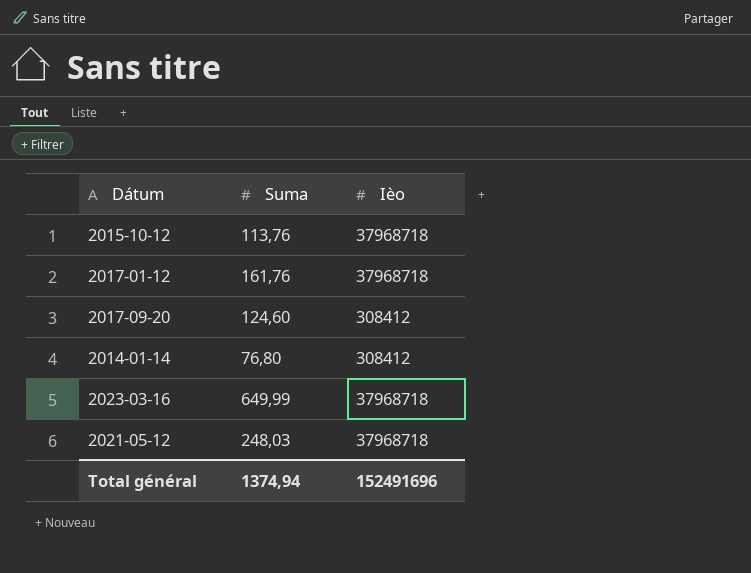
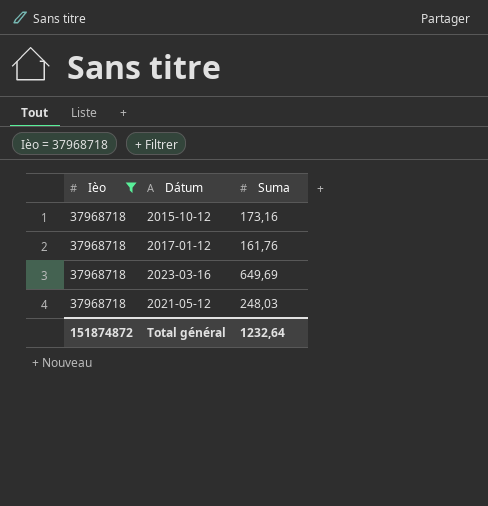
filter: none -> Ièo = 37968718
column Ièo | position: 3 -> 1
2015-10-12 | Suma: 113,76 -> 173,16
2023-03-16 | Suma: 649,99 -> 649,69
Total général | Ièo: 152491696 -> 151874872
Total général | Suma: 1374,94 -> 1232,64

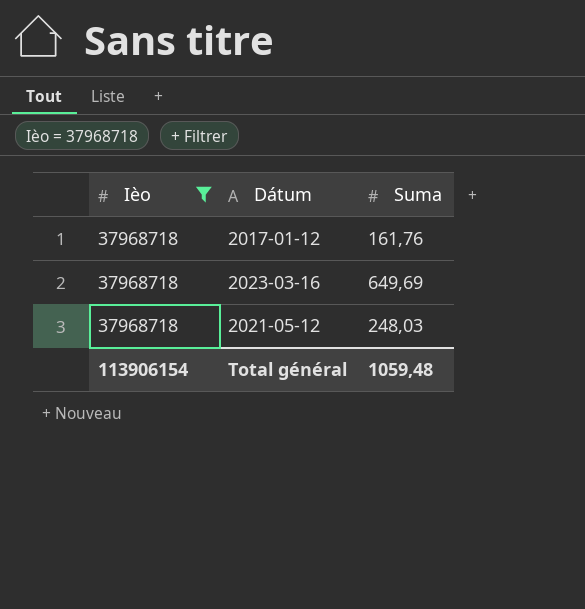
row 2015-10-12: 37968718 | 173,16 -> none
Total général | Ièo: 151874872 -> 113906154
Total général | Suma: 1232,64 -> 1059,48

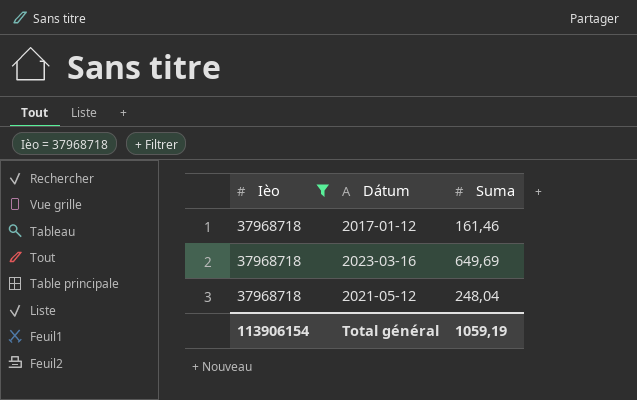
2017-01-12 | Suma: 161,76 -> 161,46
2021-05-12 | Suma: 248,03 -> 248,04
Total général | Suma: 1059,48 -> 1059,19

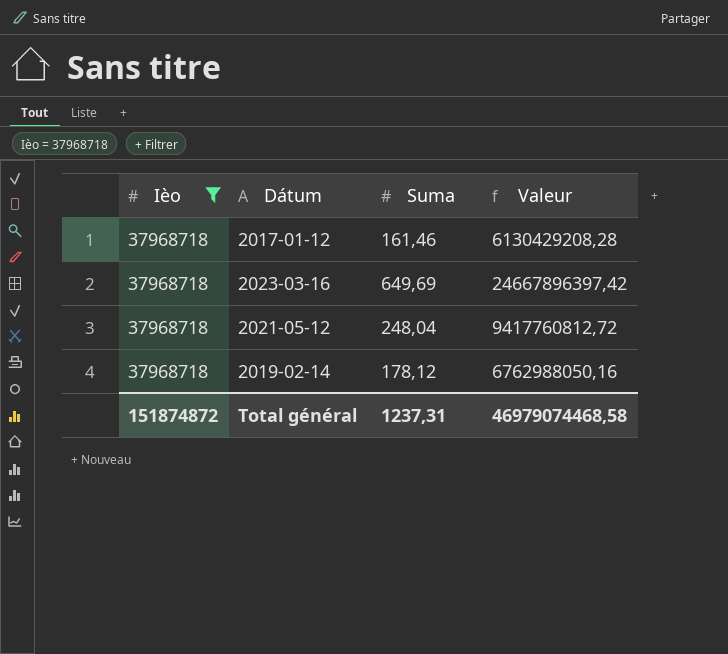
column Valeur | formula: none -> [Ièo] * [Suma]
row 2019-02-14: none -> 37968718 | 178,12 | 6762988050,16
Total général | Ièo: 113906154 -> 151874872
Total général | Suma: 1059,19 -> 1237,31

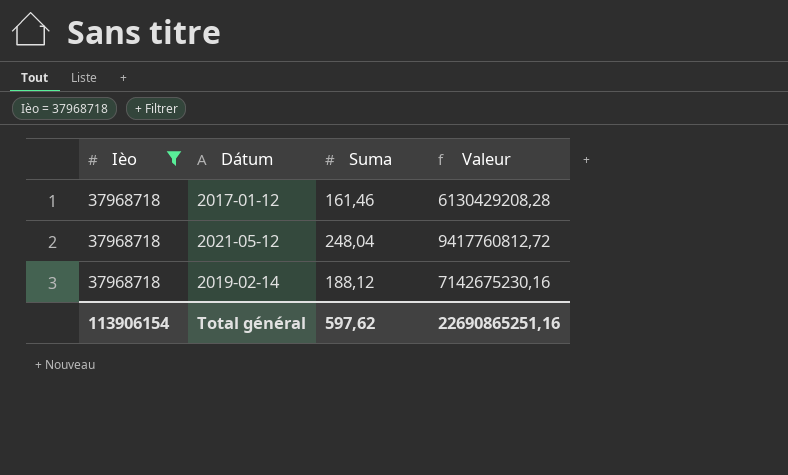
row 2023-03-16: 37968718 | 649,69 | 24667896397,42 -> none
2019-02-14 | Suma: 178,12 -> 188,12
2019-02-14 | Valeur: 6762988050,16 -> 7142675230,16
Total général | Ièo: 151874872 -> 113906154
Total général | Suma: 1237,31 -> 597,62
Total général | Valeur: 46979074468,58 -> 22690865251,16

